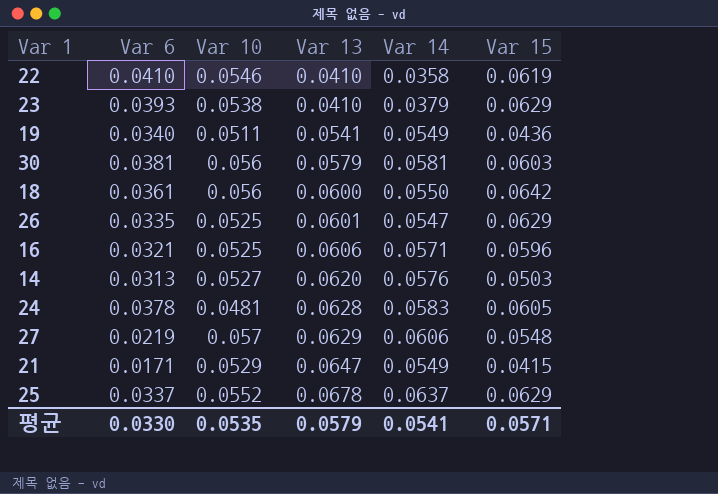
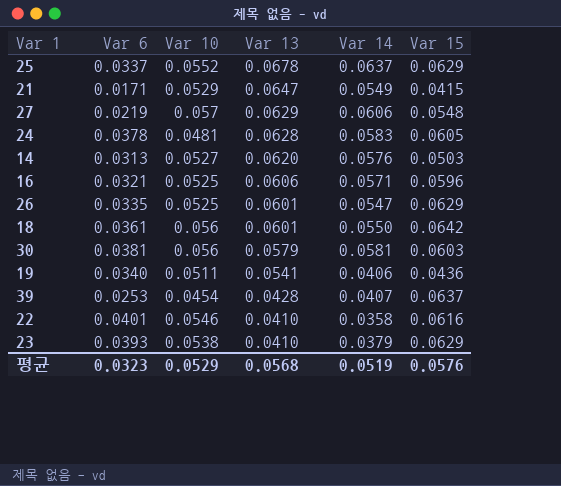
row order: Var 13 ascending -> Var 13 descending
18 | Var 13: 0.0600 -> 0.0601
19 | Var 14: 0.0549 -> 0.0406
row 39: none -> 0.0253 | 0.0454 | 0.0428 | 0.0407 | 0.0637
22 | Var 6: 0.0410 -> 0.0401
22 | Var 15: 0.0619 -> 0.0616
평균 | Var 6: 0.0330 -> 0.0323
평균 | Var 10: 0.0535 -> 0.0529
평균 | Var 13: 0.0579 -> 0.0568
평균 | Var 14: 0.0541 -> 0.0519
평균 | Var 15: 0.0571 -> 0.0576

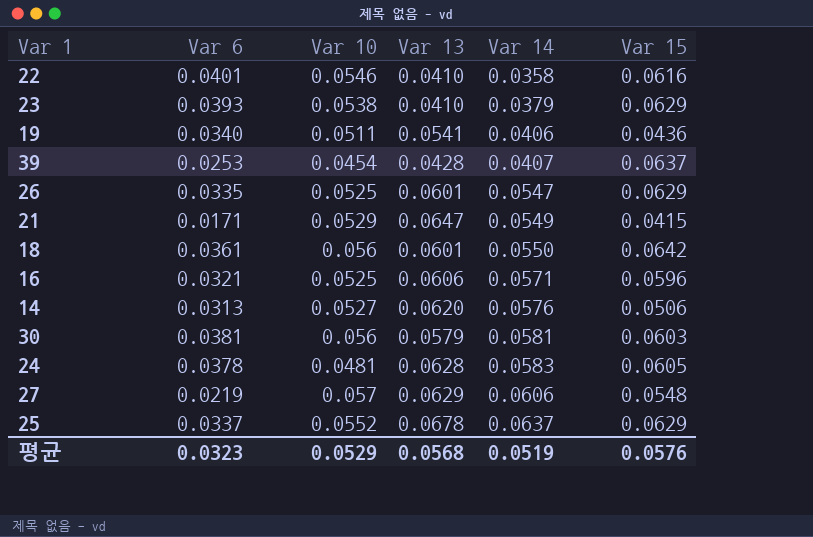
row order: Var 13 descending -> Var 14 ascending
14 | Var 15: 0.0503 -> 0.0506

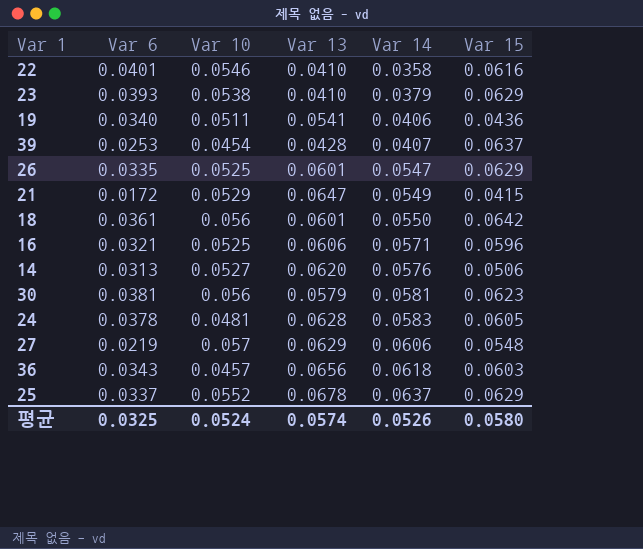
21 | Var 6: 0.0171 -> 0.0172
30 | Var 15: 0.0603 -> 0.0623
row 36: none -> 0.0343 | 0.0457 | 0.0656 | 0.0618 | 0.0603
평균 | Var 6: 0.0323 -> 0.0325
평균 | Var 10: 0.0529 -> 0.0524
평균 | Var 13: 0.0568 -> 0.0574
평균 | Var 14: 0.0519 -> 0.0526
평균 | Var 15: 0.0576 -> 0.0580

